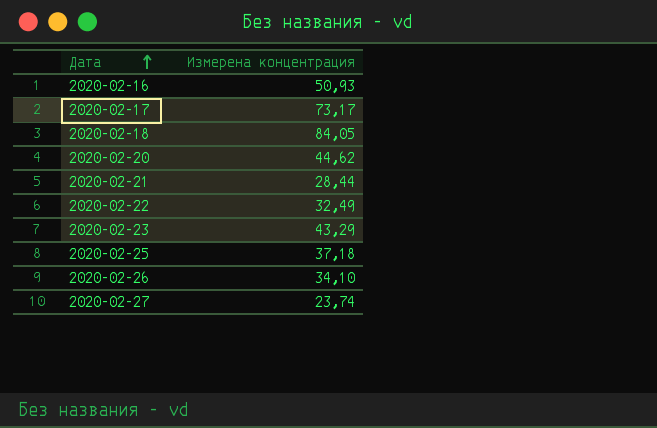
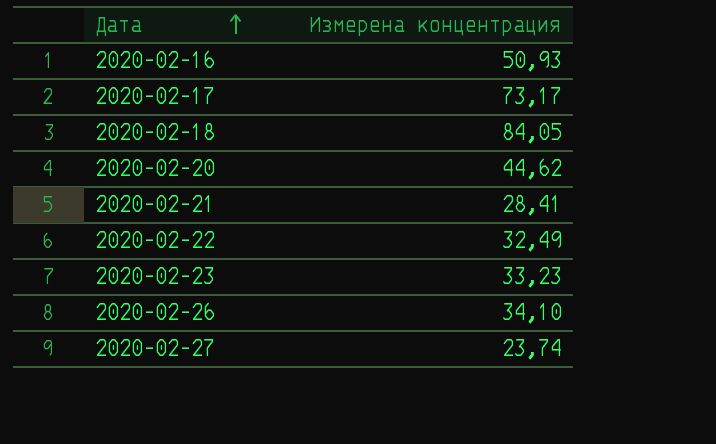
row 2020-02-25: 37,18 -> none
2020-02-21 | Измерена концентрация: 28,44 -> 28,41
2020-02-23 | Измерена концентрация: 43,29 -> 33,23

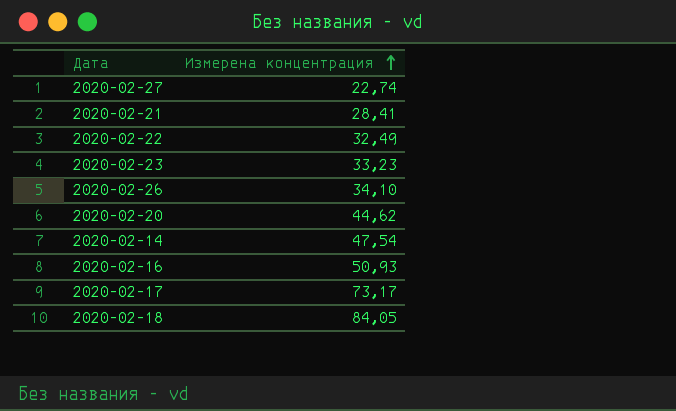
row order: Дата ascending -> Измерена концентрация ascending
2020-02-27 | Измерена концентрация: 23,74 -> 22,74
row 2020-02-14: none -> 47,54

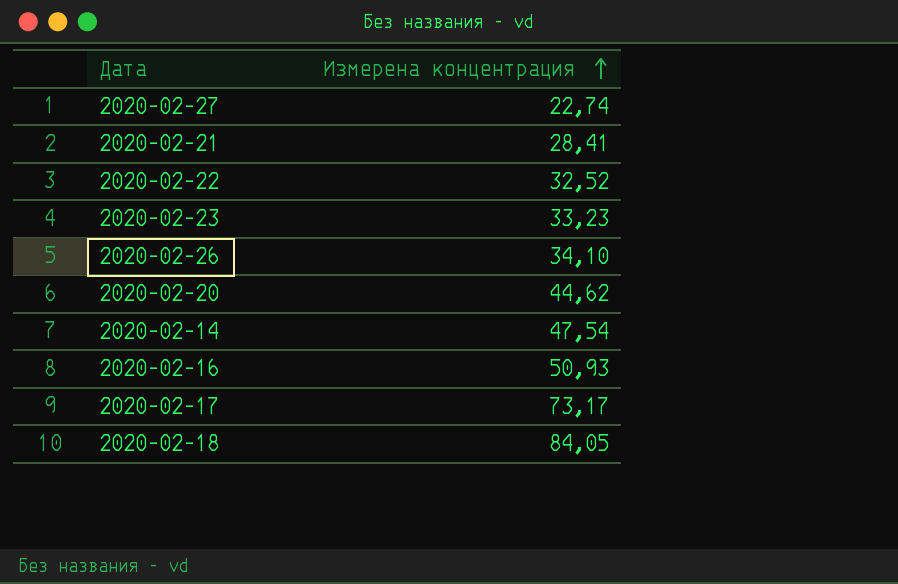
2020-02-22 | Измерена концентрация: 32,49 -> 32,52

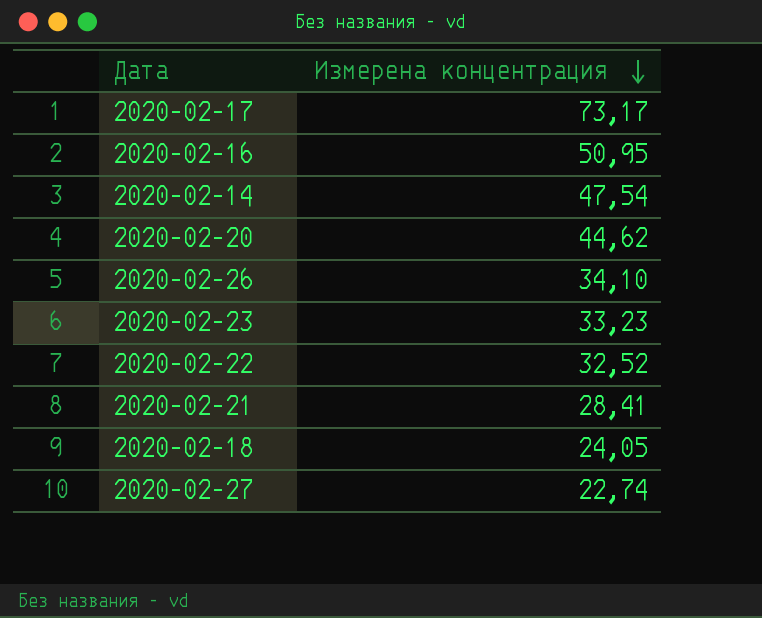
row order: Измерена концентрация ascending -> Измерена концентрация descending
2020-02-16 | Измерена концентрация: 50,93 -> 50,95
2020-02-18 | Измерена концентрация: 84,05 -> 24,05

